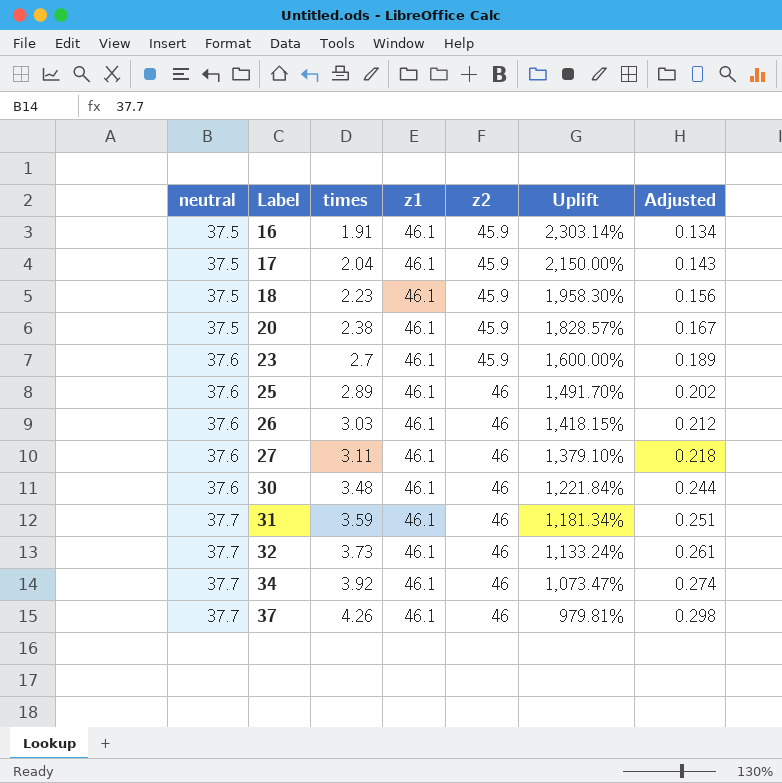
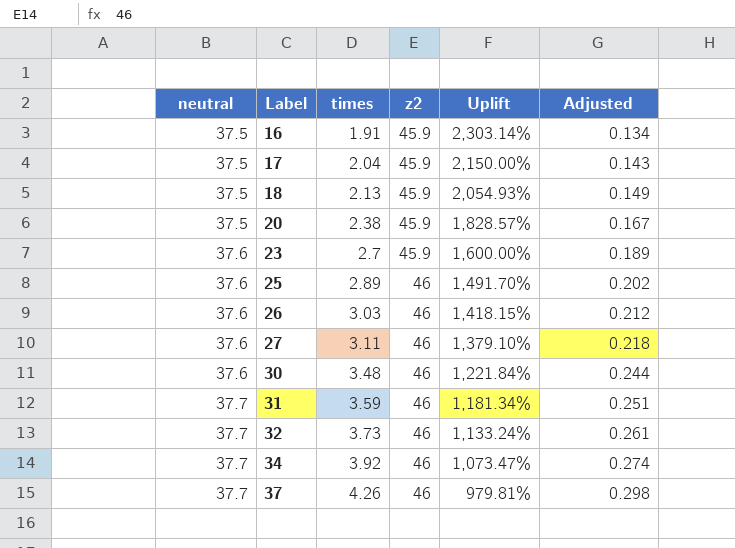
column z1 | position: 4 -> none
18 | times: 2.23 -> 2.13
18 | Uplift: 1,958.30% -> 2,054.93%
18 | Adjusted: 0.156 -> 0.149

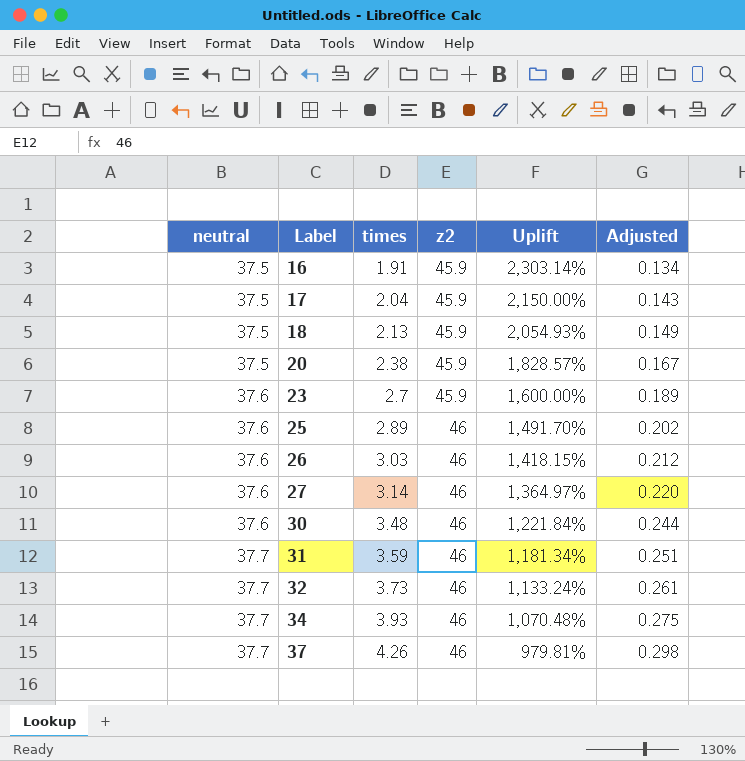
27 | times: 3.11 -> 3.14
27 | Uplift: 1,379.10% -> 1,364.97%
27 | Adjusted: 0.218 -> 0.220
34 | times: 3.92 -> 3.93
34 | Uplift: 1,073.47% -> 1,070.48%
34 | Adjusted: 0.274 -> 0.275

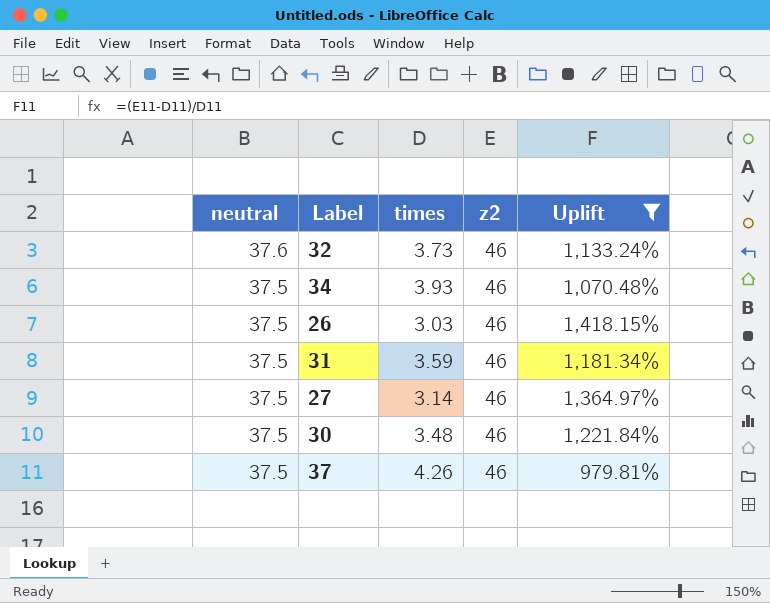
filter: none -> Uplift <= 1,418.15%
row order: neutral ascending -> neutral descending
column Adjusted | formula: [times] * 0.07 -> none
32 | neutral: 37.7 -> 37.6
34 | neutral: 37.7 -> 37.5
26 | neutral: 37.6 -> 37.5
31 | neutral: 37.7 -> 37.5
27 | neutral: 37.6 -> 37.5
30 | neutral: 37.6 -> 37.5
37 | neutral: 37.7 -> 37.5

